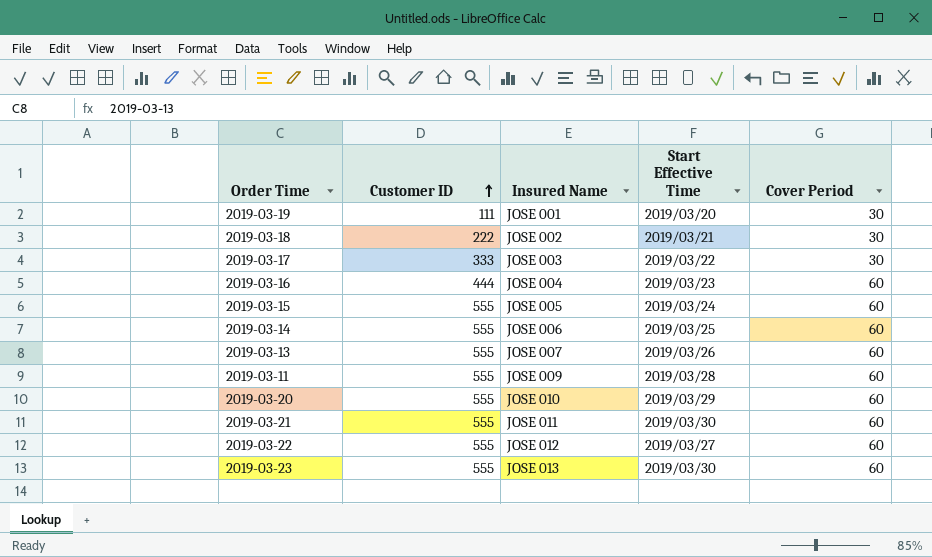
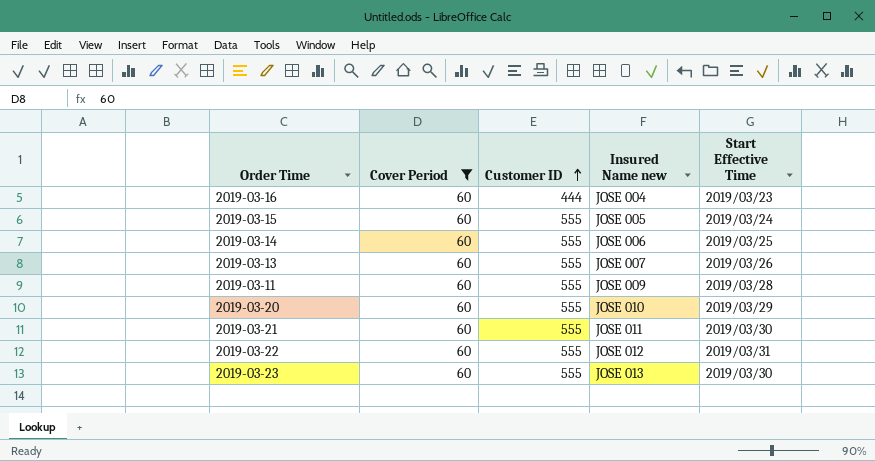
filter: none -> Cover Period = 60
column Cover Period | position: 5 -> 2
column name: Insured Name -> Insured Name new
2019-03-22 | Start Effective Time: 2019/03/27 -> 2019/03/31

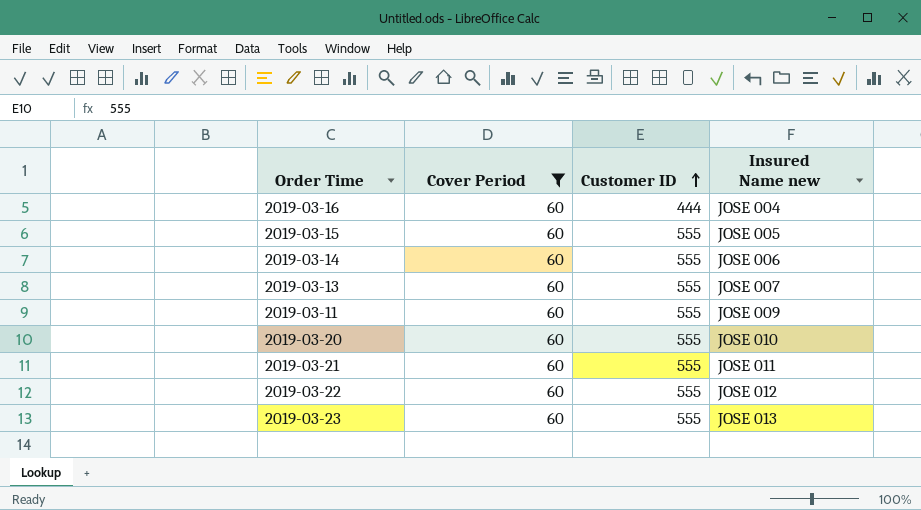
column Start Effective Time | position: 5 -> none

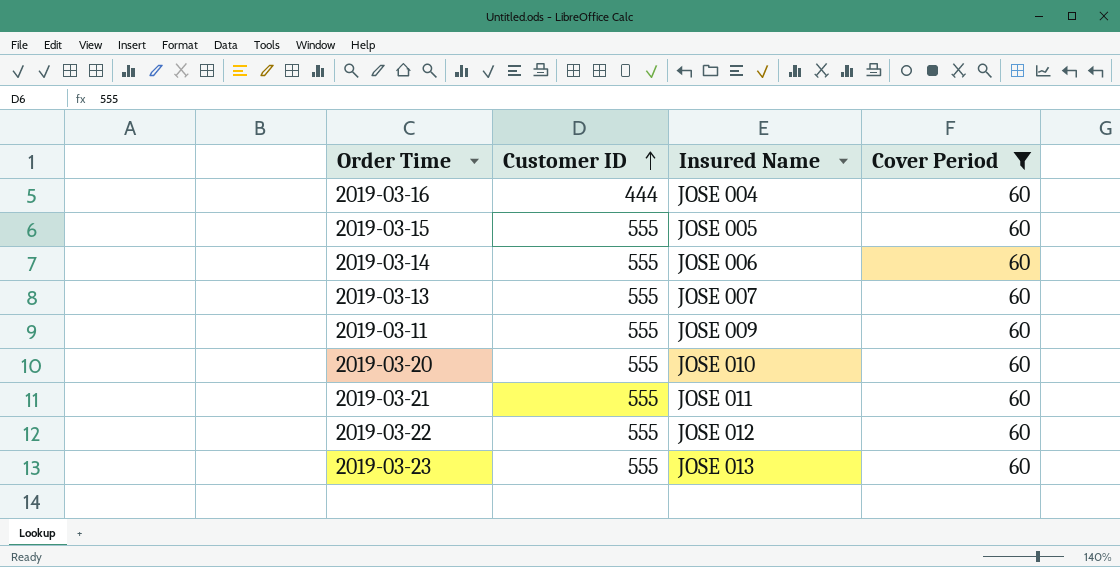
column name: Insured Name new -> Insured Name
column Cover Period | position: 2 -> 4

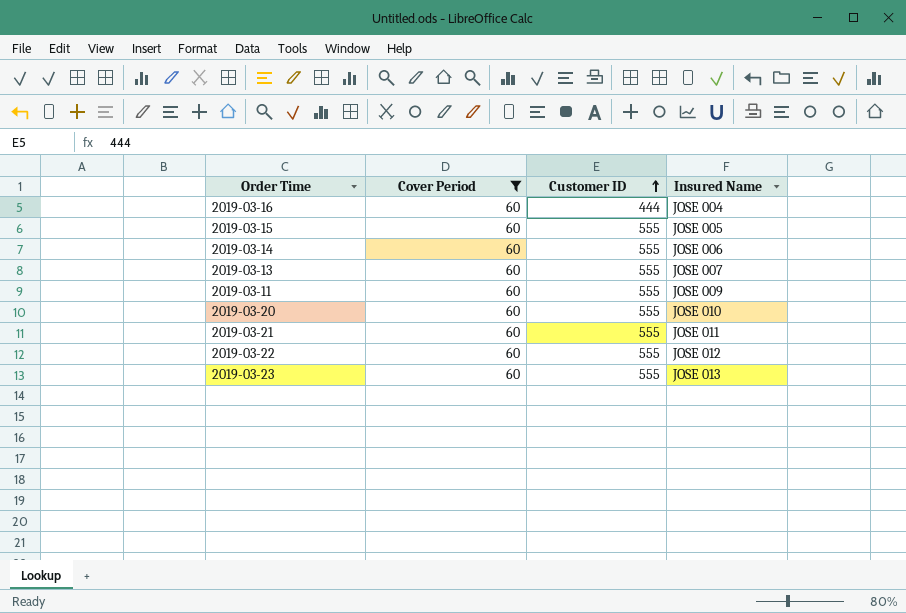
column Cover Period | position: 4 -> 2

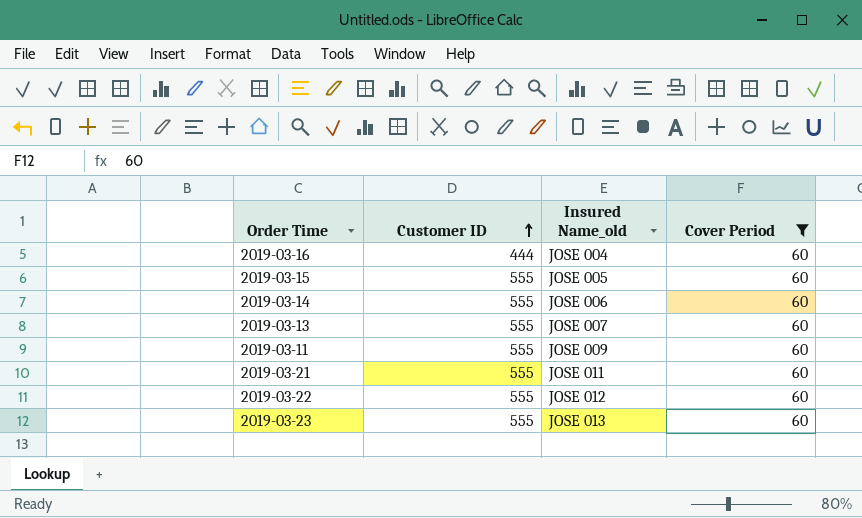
column name: Insured Name -> Insured Name_old
column Cover Period | position: 2 -> 4
row 2019-03-20: 60 | 555 | JOSE 010 -> none

